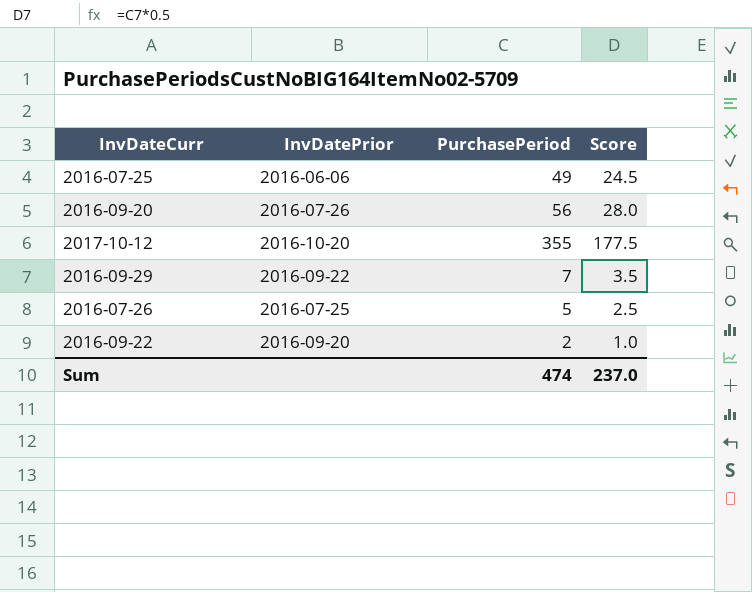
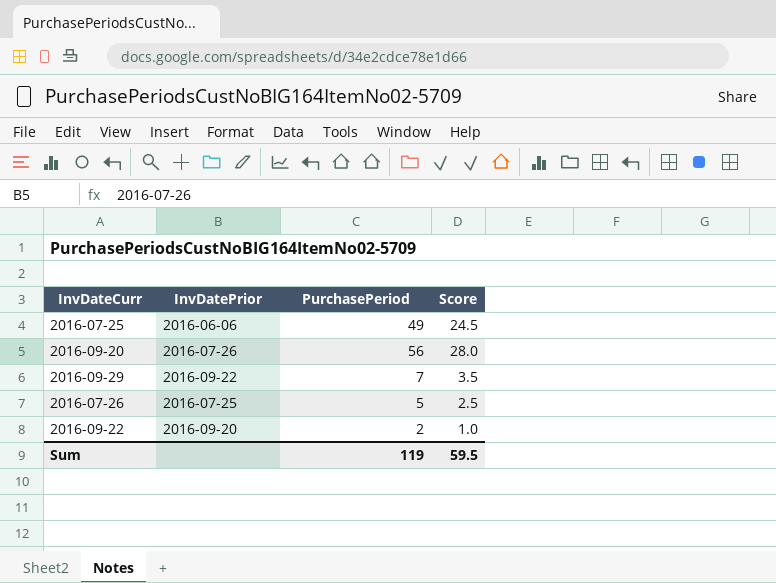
row 2017-10-12: 2016-10-20 | 355 | 177.5 -> none
Sum | PurchasePeriod: 474 -> 119
Sum | Score: 237.0 -> 59.5

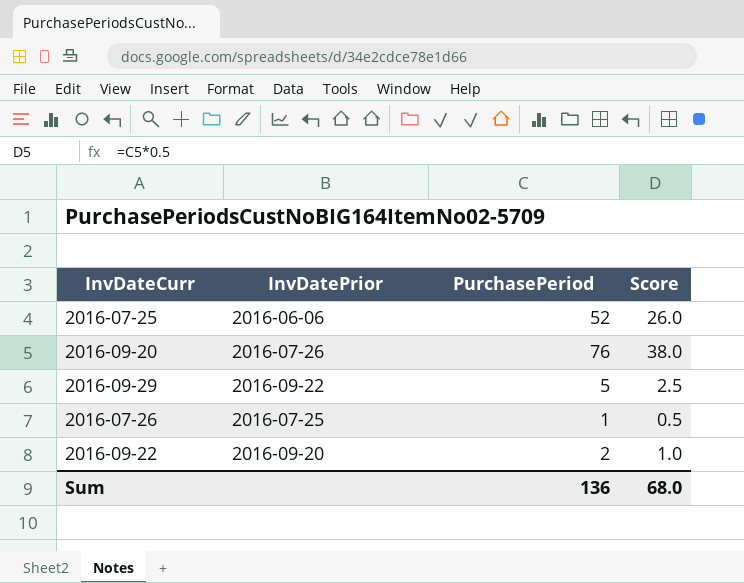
2016-07-25 | PurchasePeriod: 49 -> 52
2016-07-25 | Score: 24.5 -> 26.0
2016-09-20 | PurchasePeriod: 56 -> 76
2016-09-20 | Score: 28.0 -> 38.0
2016-09-29 | PurchasePeriod: 7 -> 5
2016-09-29 | Score: 3.5 -> 2.5
2016-07-26 | PurchasePeriod: 5 -> 1
2016-07-26 | Score: 2.5 -> 0.5
Sum | PurchasePeriod: 119 -> 136
Sum | Score: 59.5 -> 68.0

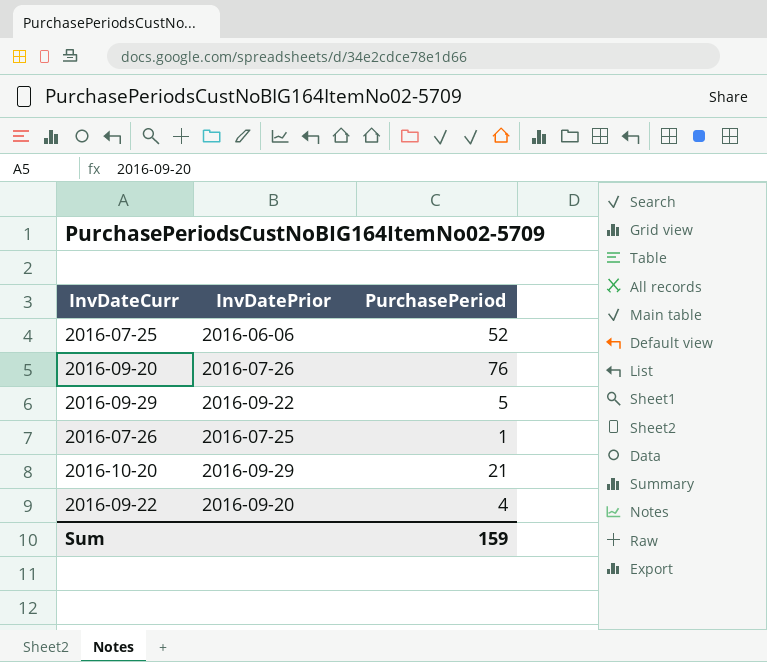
column Score | formula: [PurchasePeriod] * 0.5 -> none
row 2016-10-20: none -> 2016-09-29 | 21
2016-09-22 | PurchasePeriod: 2 -> 4
Sum | PurchasePeriod: 136 -> 159

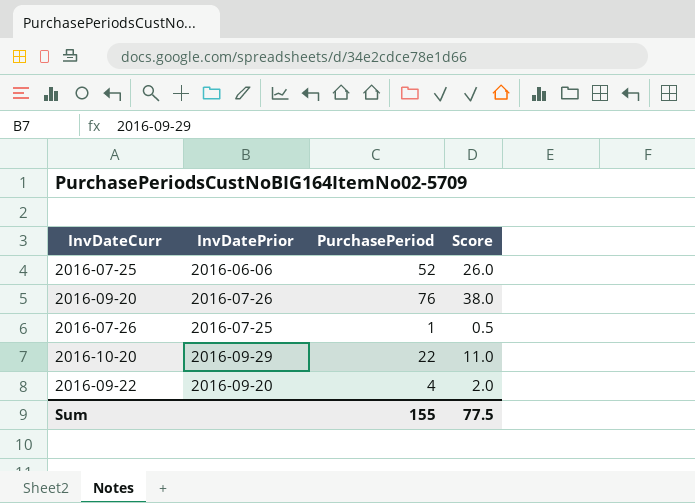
column Score | formula: none -> [PurchasePeriod] * 0.5
row 2016-09-29: 2016-09-22 | 5 -> none
2016-10-20 | PurchasePeriod: 21 -> 22
Sum | PurchasePeriod: 159 -> 155

